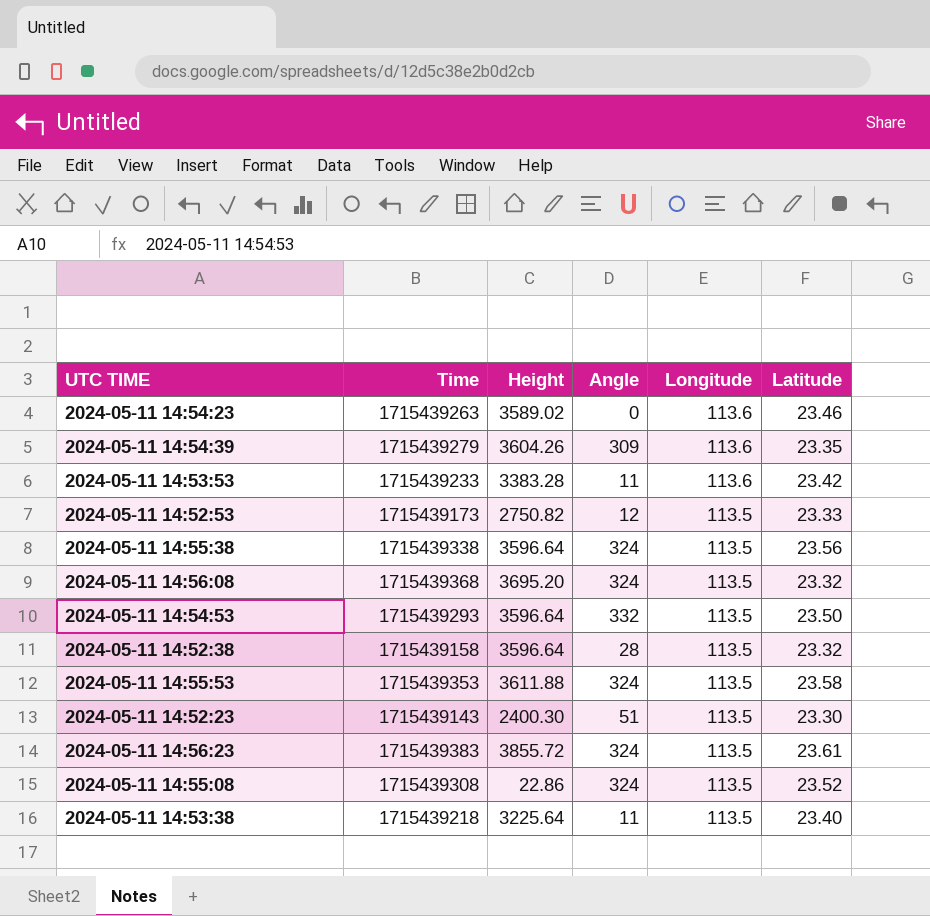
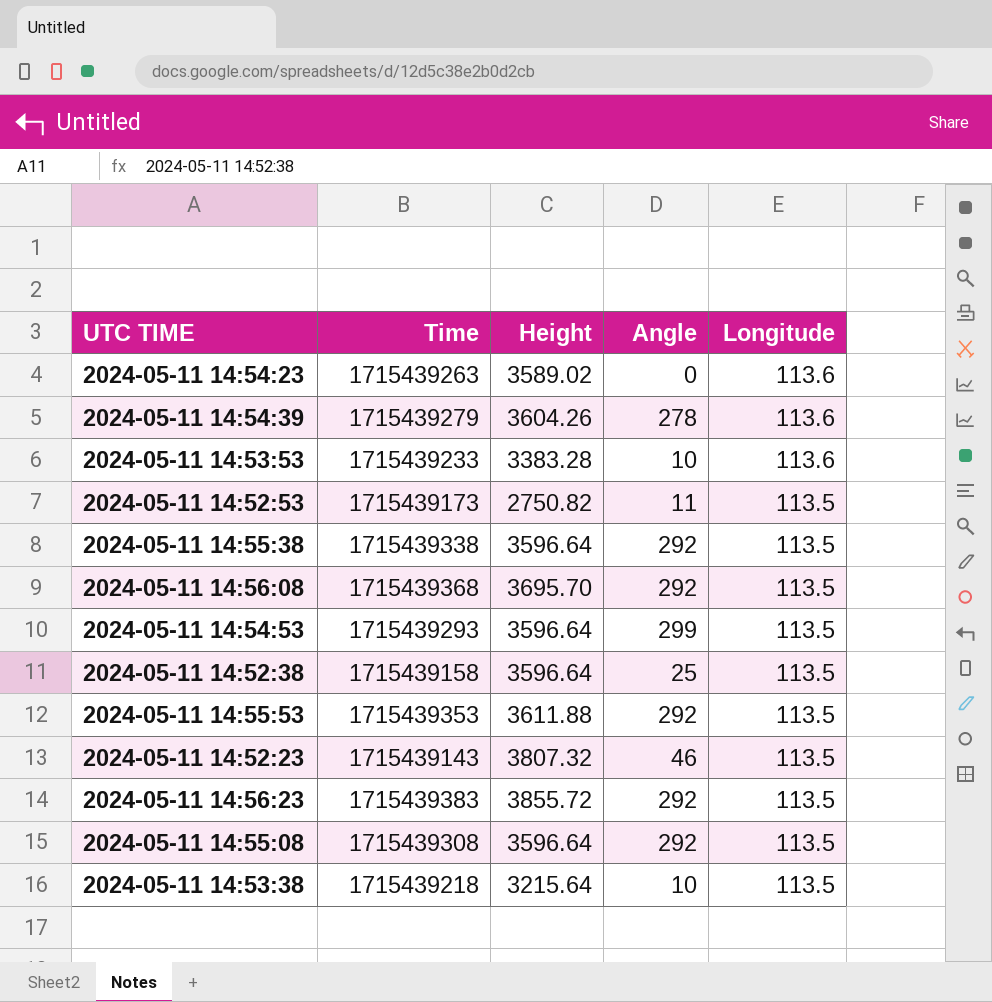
column Latitude | position: 6 -> none
2024-05-11 14:54:39 | Angle: 309 -> 278
2024-05-11 14:53:53 | Angle: 11 -> 10
2024-05-11 14:52:53 | Angle: 12 -> 11
2024-05-11 14:55:38 | Angle: 324 -> 292
2024-05-11 14:56:08 | Height: 3695.20 -> 3695.70
2024-05-11 14:56:08 | Angle: 324 -> 292
2024-05-11 14:54:53 | Angle: 332 -> 299
2024-05-11 14:52:38 | Angle: 28 -> 25
2024-05-11 14:55:53 | Angle: 324 -> 292
2024-05-11 14:52:23 | Height: 2400.30 -> 3807.32
2024-05-11 14:52:23 | Angle: 51 -> 46
2024-05-11 14:56:23 | Angle: 324 -> 292
2024-05-11 14:55:08 | Height: 22.86 -> 3596.64
2024-05-11 14:55:08 | Angle: 324 -> 292
2024-05-11 14:53:38 | Height: 3225.64 -> 3215.64
2024-05-11 14:53:38 | Angle: 11 -> 10

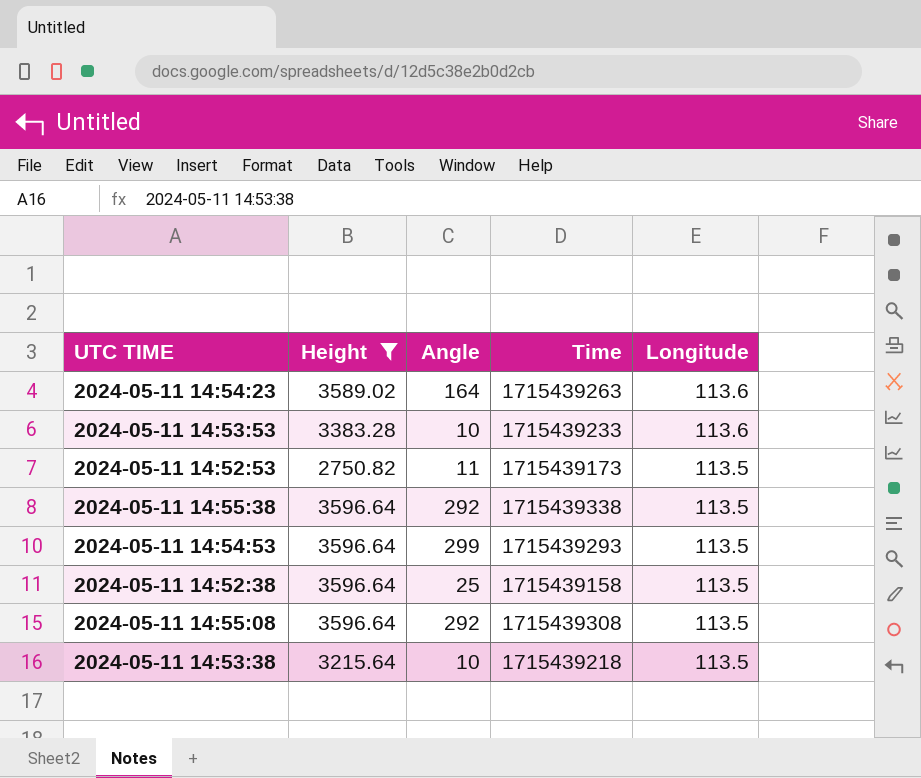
filter: none -> Height <= 3596.64
column Time | position: 2 -> 4
2024-05-11 14:54:23 | Angle: 0 -> 164

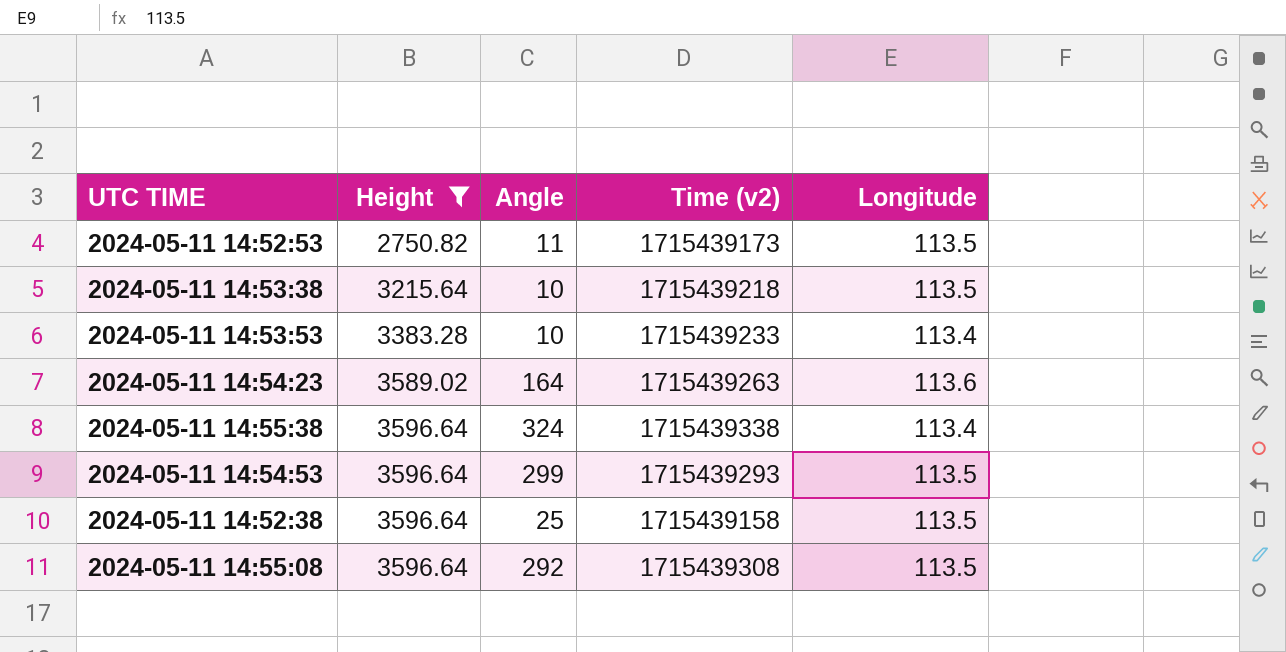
row order: Longitude descending -> Height ascending
column name: Time -> Time (v2)
2024-05-11 14:53:53 | Longitude: 113.6 -> 113.4
2024-05-11 14:55:38 | Angle: 292 -> 324
2024-05-11 14:55:38 | Longitude: 113.5 -> 113.4

